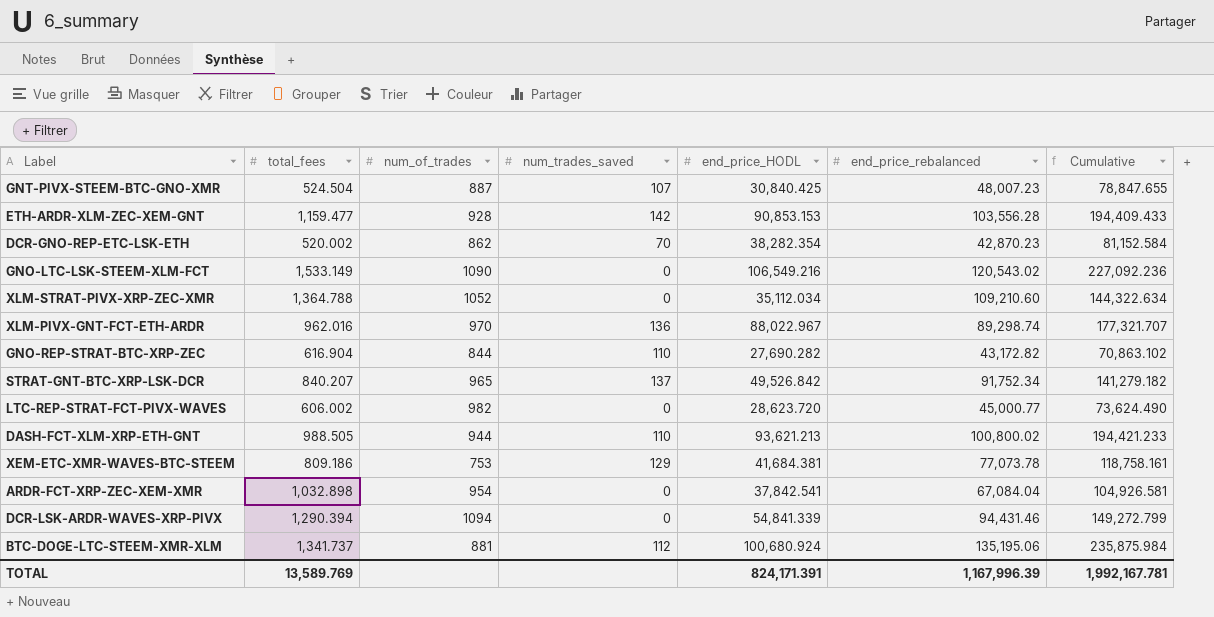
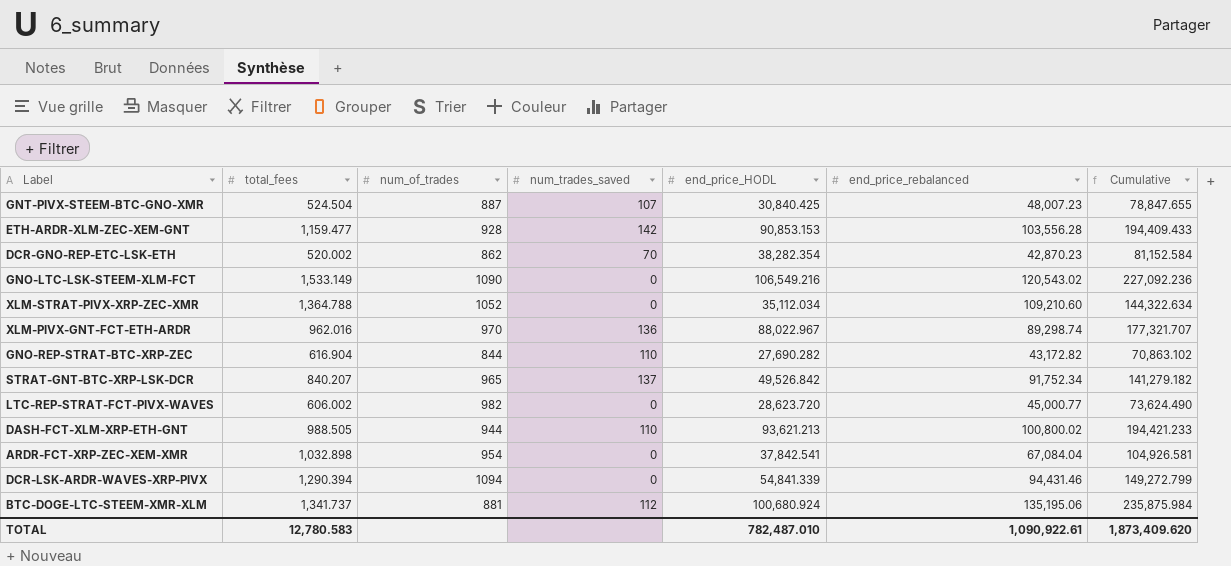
row XEM-ETC-XMR-WAVES-BTC-STEEM: 809.186 | 753 | 129 | 41,684.381 | 77,073.78 | 118,758.161 -> none
TOTAL | total_fees: 13,589.769 -> 12,780.583
TOTAL | end_price_HODL: 824,171.391 -> 782,487.010
TOTAL | end_price_rebalanced: 1,167,996.39 -> 1,090,922.61
TOTAL | Cumulative: 1,992,167.781 -> 1,873,409.620

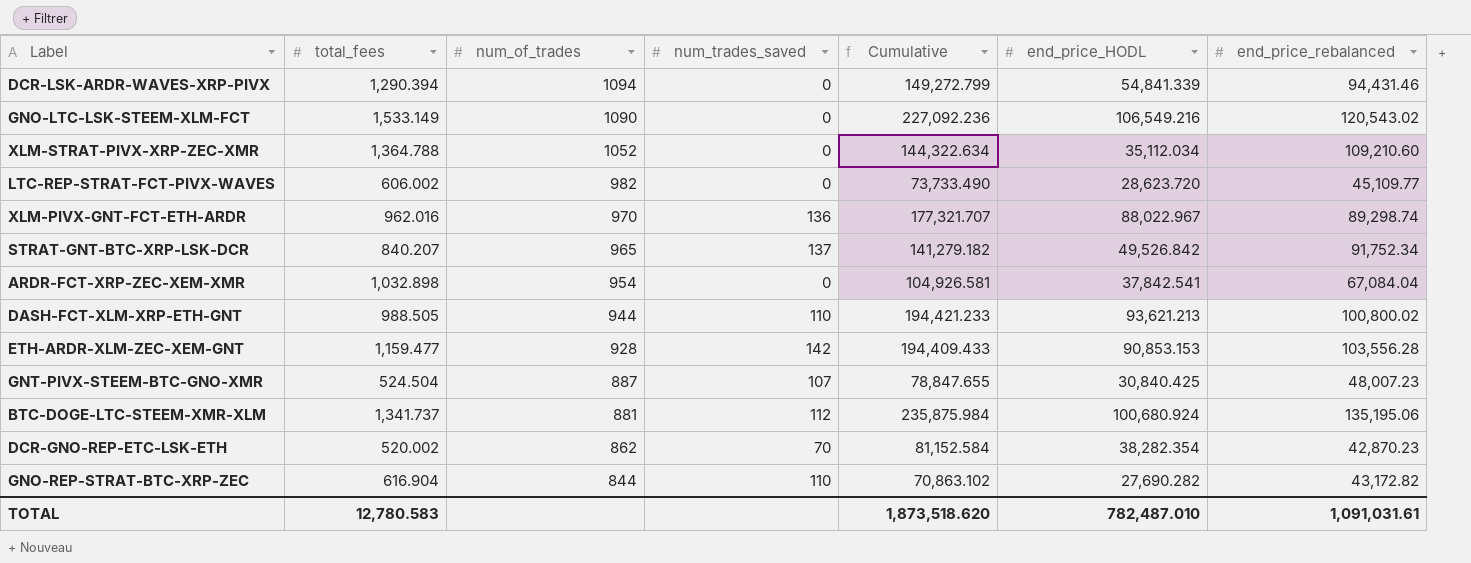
row order: none -> num_of_trades descending
column Cumulative | position: 7 -> 5
LTC-REP-STRAT-FCT-PIVX-WAVES | Cumulative: 73,624.490 -> 73,733.490
LTC-REP-STRAT-FCT-PIVX-WAVES | end_price_rebalanced: 45,000.77 -> 45,109.77
TOTAL | Cumulative: 1,873,409.620 -> 1,873,518.620
TOTAL | end_price_rebalanced: 1,090,922.61 -> 1,091,031.61

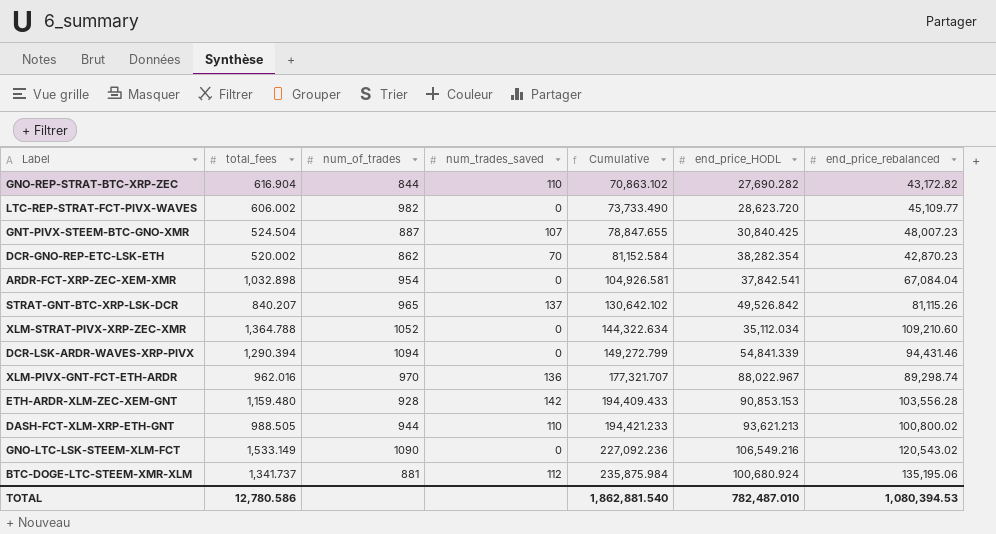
row order: num_of_trades descending -> Cumulative ascending
STRAT-GNT-BTC-XRP-LSK-DCR | Cumulative: 141,279.182 -> 130,642.102
STRAT-GNT-BTC-XRP-LSK-DCR | end_price_rebalanced: 91,752.34 -> 81,115.26
ETH-ARDR-XLM-ZEC-XEM-GNT | total_fees: 1,159.477 -> 1,159.480
TOTAL | total_fees: 12,780.583 -> 12,780.586
TOTAL | Cumulative: 1,873,518.620 -> 1,862,881.540
TOTAL | end_price_rebalanced: 1,091,031.61 -> 1,080,394.53

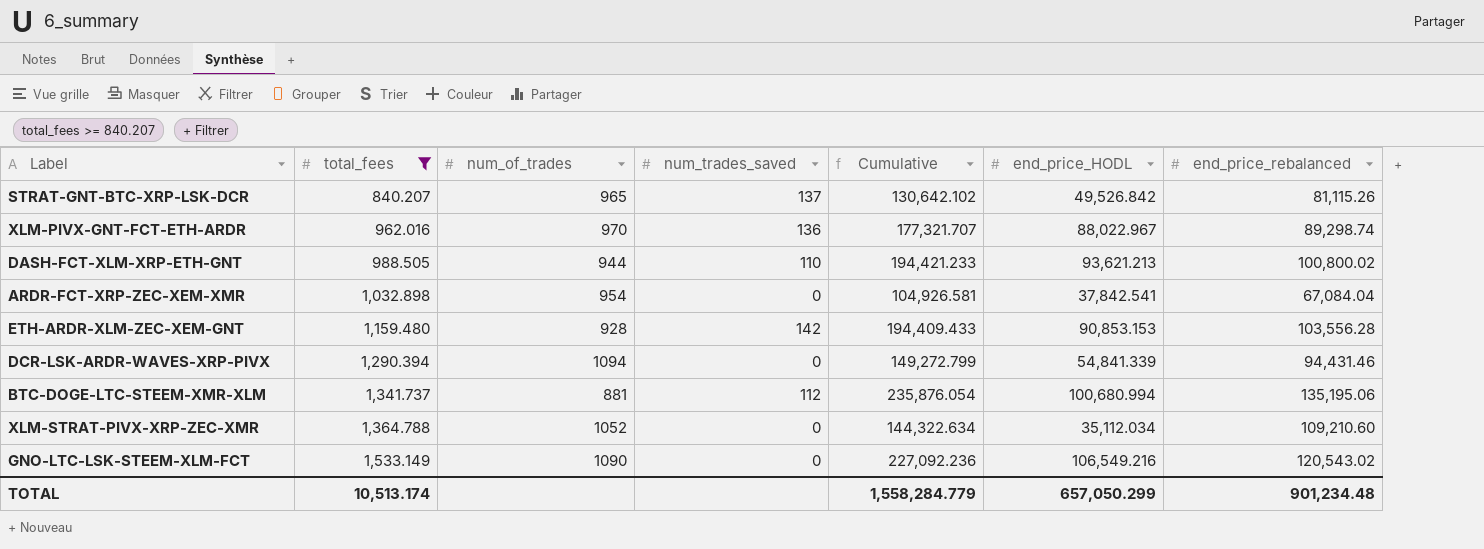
filter: none -> total_fees >= 840.207
row order: Cumulative ascending -> total_fees ascending
BTC-DOGE-LTC-STEEM-XMR-XLM | Cumulative: 235,875.984 -> 235,876.054
BTC-DOGE-LTC-STEEM-XMR-XLM | end_price_HODL: 100,680.924 -> 100,680.994
TOTAL | total_fees: 12,780.586 -> 10,513.174
TOTAL | Cumulative: 1,862,881.540 -> 1,558,284.779
TOTAL | end_price_HODL: 782,487.010 -> 657,050.299
TOTAL | end_price_rebalanced: 1,080,394.53 -> 901,234.48

